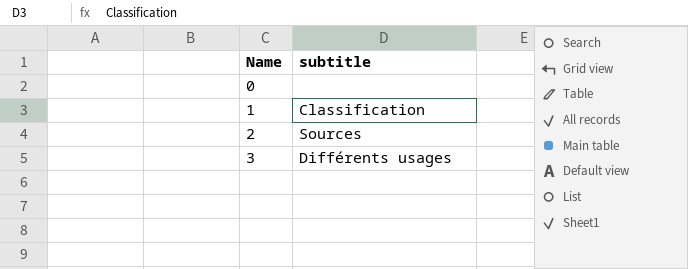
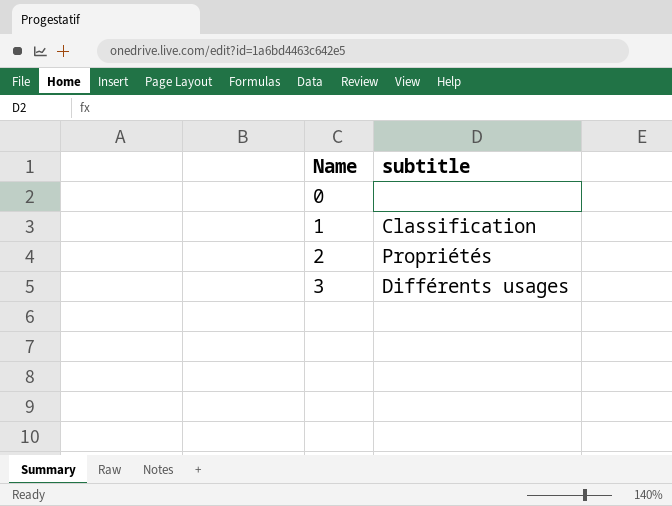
2 | subtitle: Sources -> Propriétés

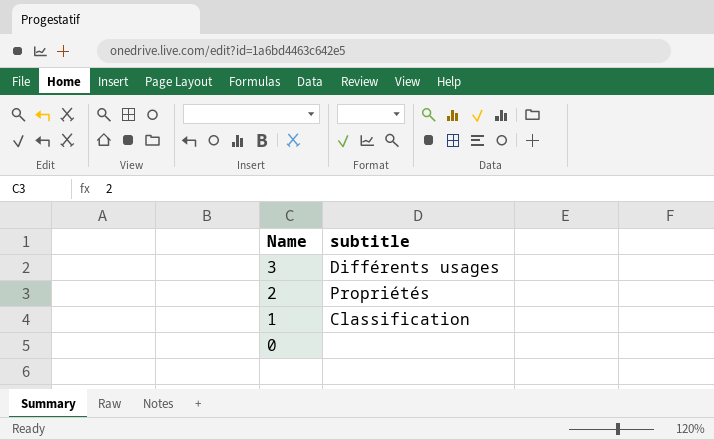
row order: Name ascending -> Name descending

